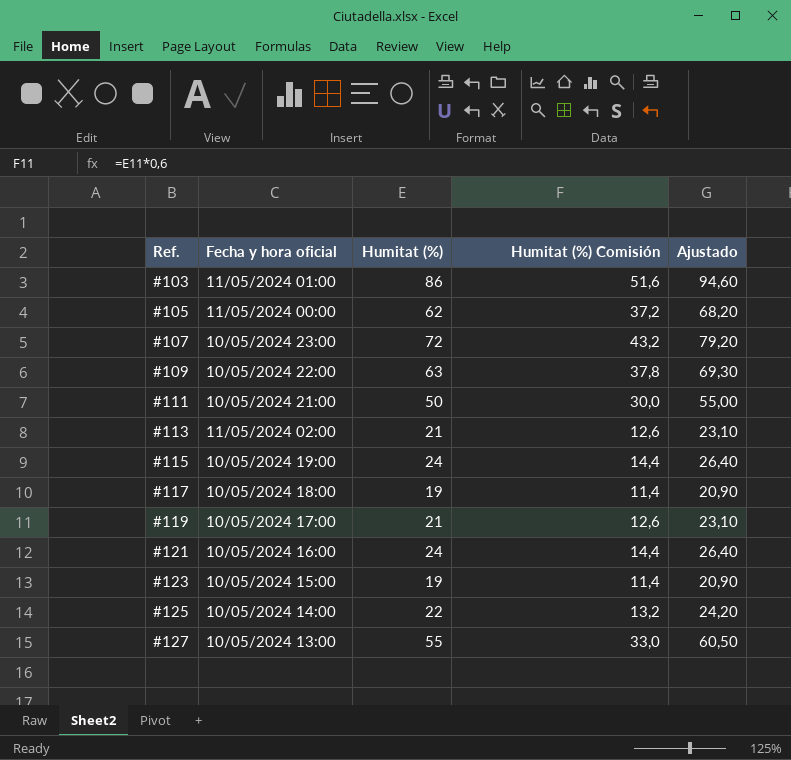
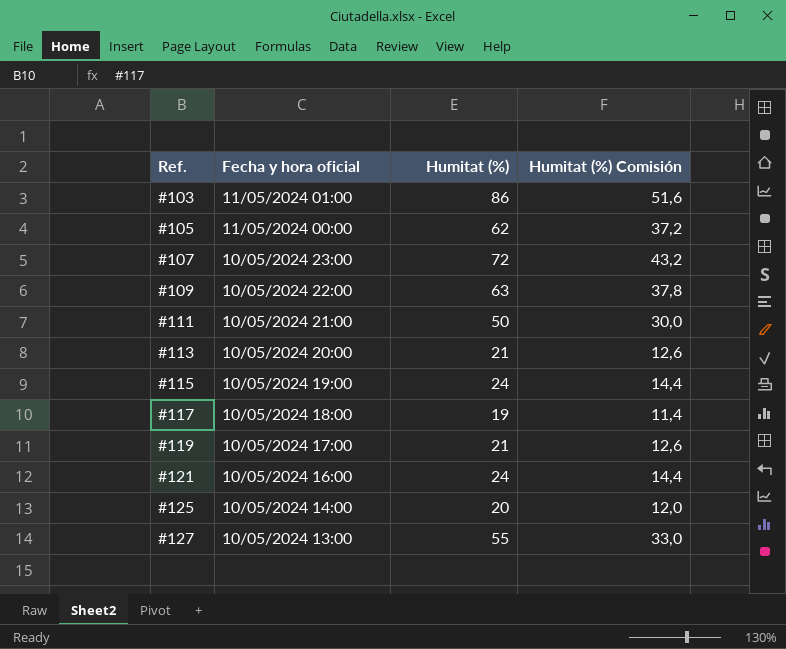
column Ajustado | formula: [Humitat (%)] * 1,1 -> none
row #123: 10/05/2024 15:00 | 19 | 11,4 | 20,90 -> none
#113 | Fecha y hora oficial: 11/05/2024 02:00 -> 10/05/2024 20:00
#125 | Humitat (%): 22 -> 20
#125 | Humitat (%) Comisión: 13,2 -> 12,0

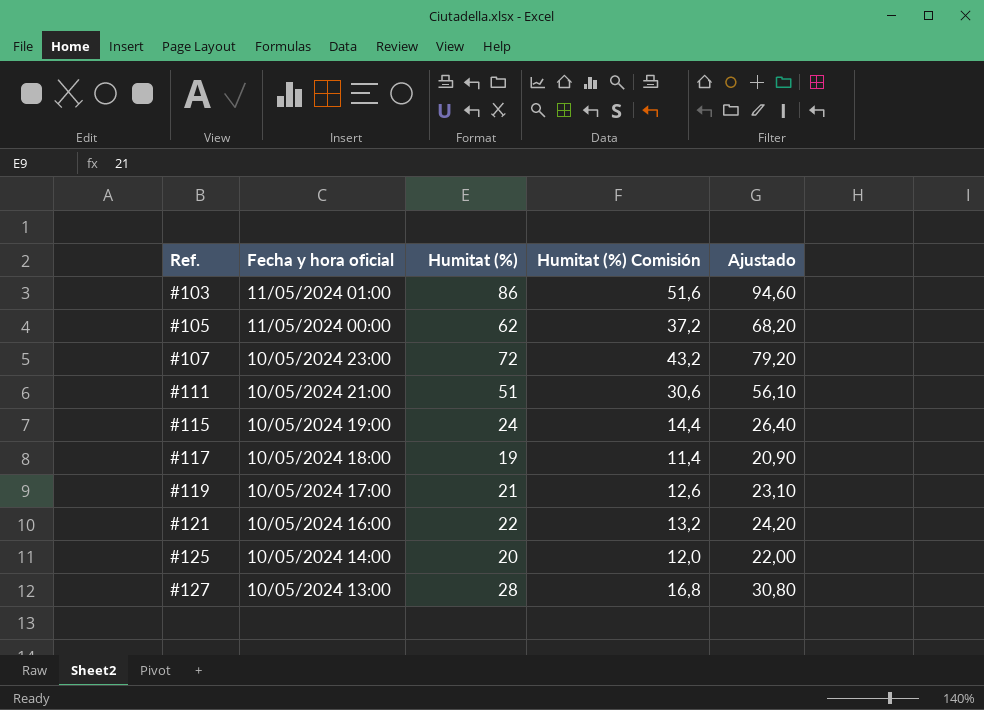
column Ajustado | formula: none -> [Humitat (%)] * 1,1
row #109: 10/05/2024 22:00 | 63 | 37,8 -> none
row #113: 10/05/2024 20:00 | 21 | 12,6 -> none
#111 | Humitat (%): 50 -> 51
#111 | Humitat (%) Comisión: 30,0 -> 30,6
#121 | Humitat (%): 24 -> 22
#121 | Humitat (%) Comisión: 14,4 -> 13,2
#127 | Humitat (%): 55 -> 28
#127 | Humitat (%) Comisión: 33,0 -> 16,8

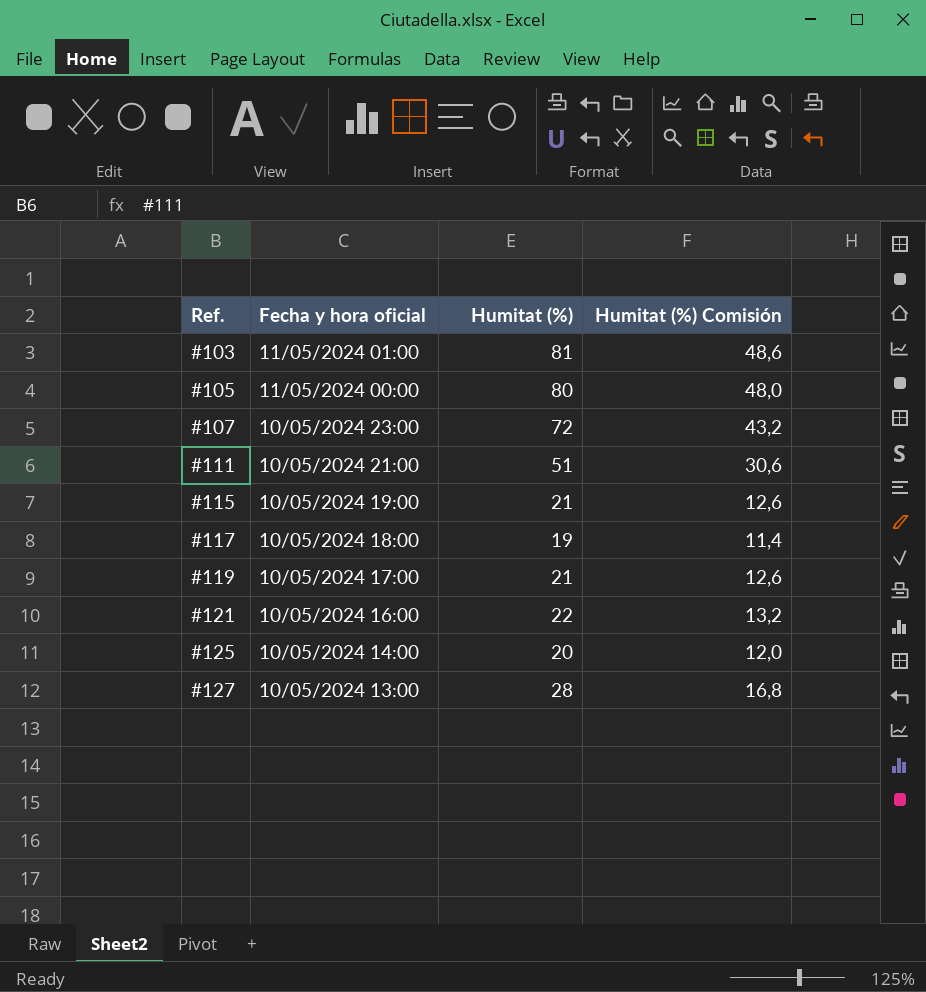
column Ajustado | formula: [Humitat (%)] * 1,1 -> none
#103 | Humitat (%): 86 -> 81
#103 | Humitat (%) Comisión: 51,6 -> 48,6
#105 | Humitat (%): 62 -> 80
#105 | Humitat (%) Comisión: 37,2 -> 48,0
#115 | Humitat (%): 24 -> 21
#115 | Humitat (%) Comisión: 14,4 -> 12,6

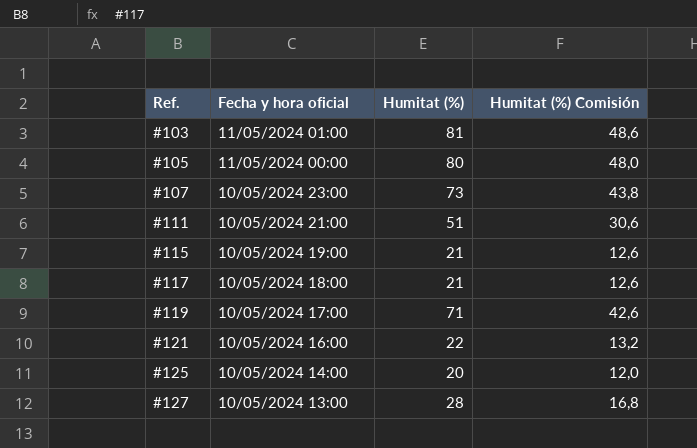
#107 | Humitat (%): 72 -> 73
#107 | Humitat (%) Comisión: 43,2 -> 43,8
#117 | Humitat (%): 19 -> 21
#117 | Humitat (%) Comisión: 11,4 -> 12,6
#119 | Humitat (%): 21 -> 71
#119 | Humitat (%) Comisión: 12,6 -> 42,6

